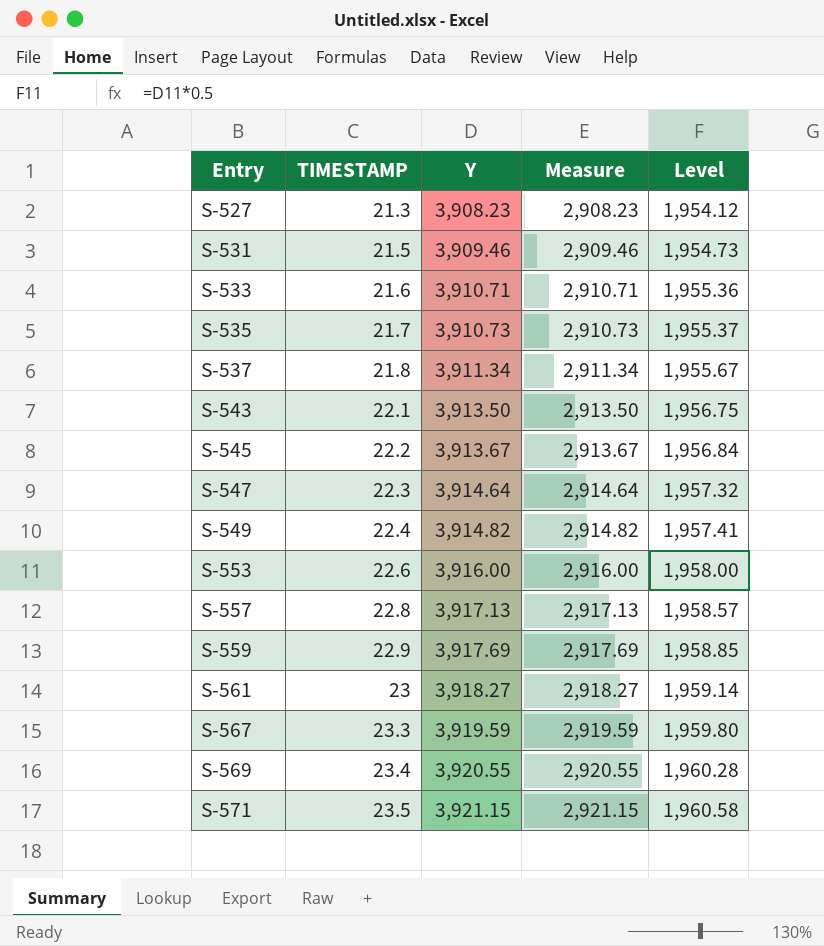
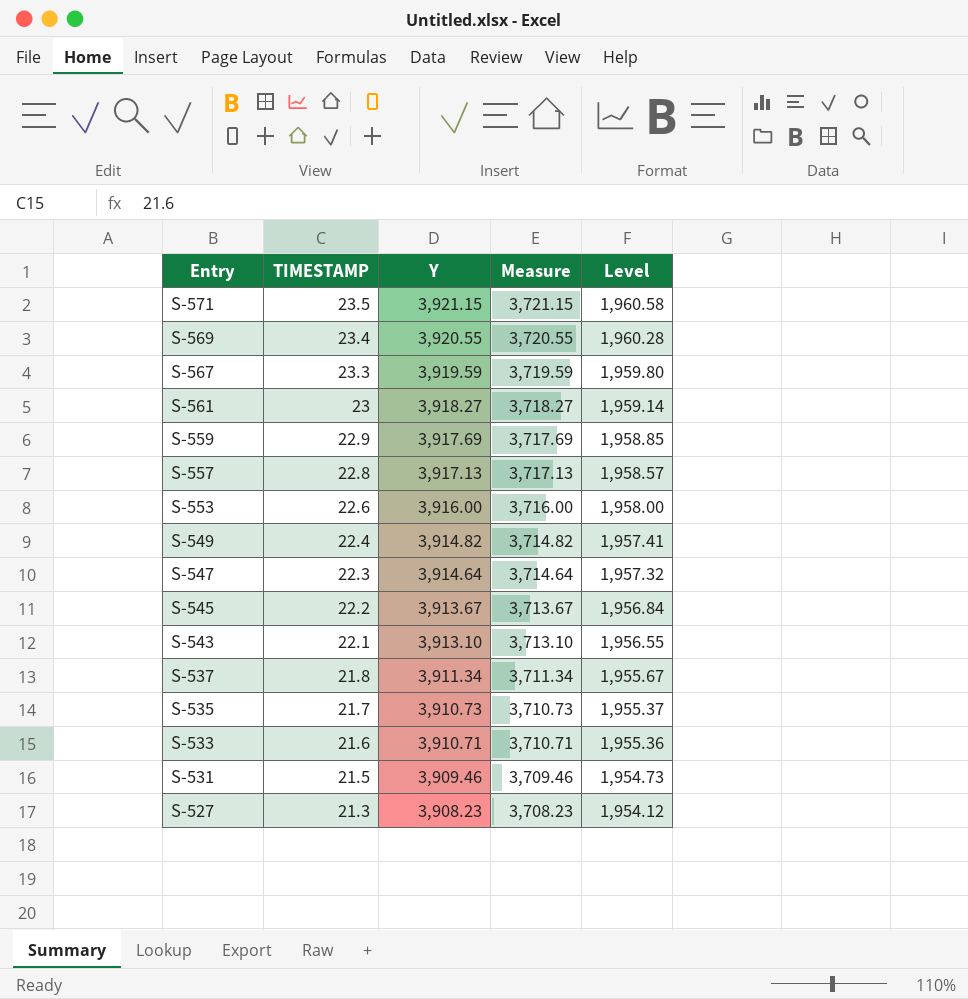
row order: Entry ascending -> Entry descending
column Measure | formula: [Y] - 1000 -> [Y] - 200
S-543 | Y: 3,913.50 -> 3,913.10
S-543 | Level: 1,956.75 -> 1,956.55

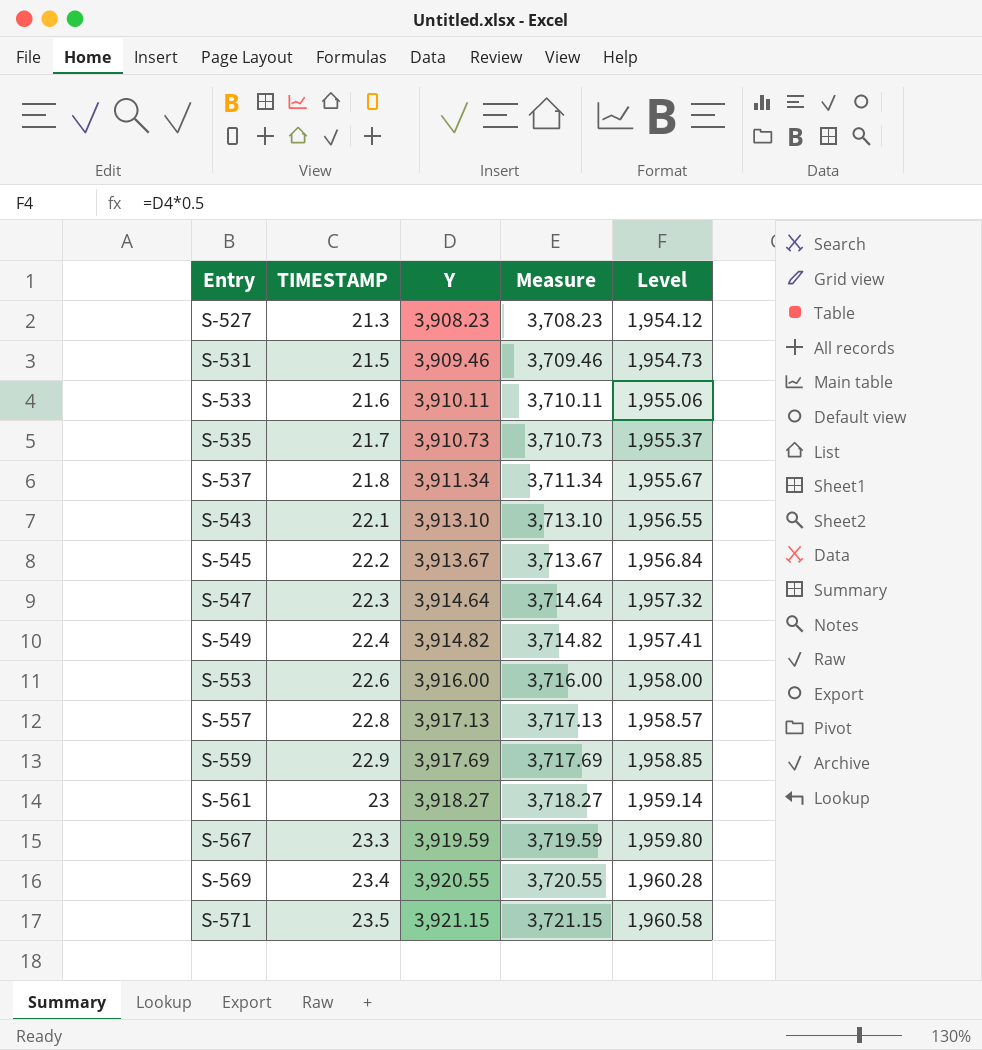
row order: Entry descending -> Entry ascending
S-533 | Y: 3,910.71 -> 3,910.11
S-533 | Measure: 3,710.71 -> 3,710.11
S-533 | Level: 1,955.36 -> 1,955.06

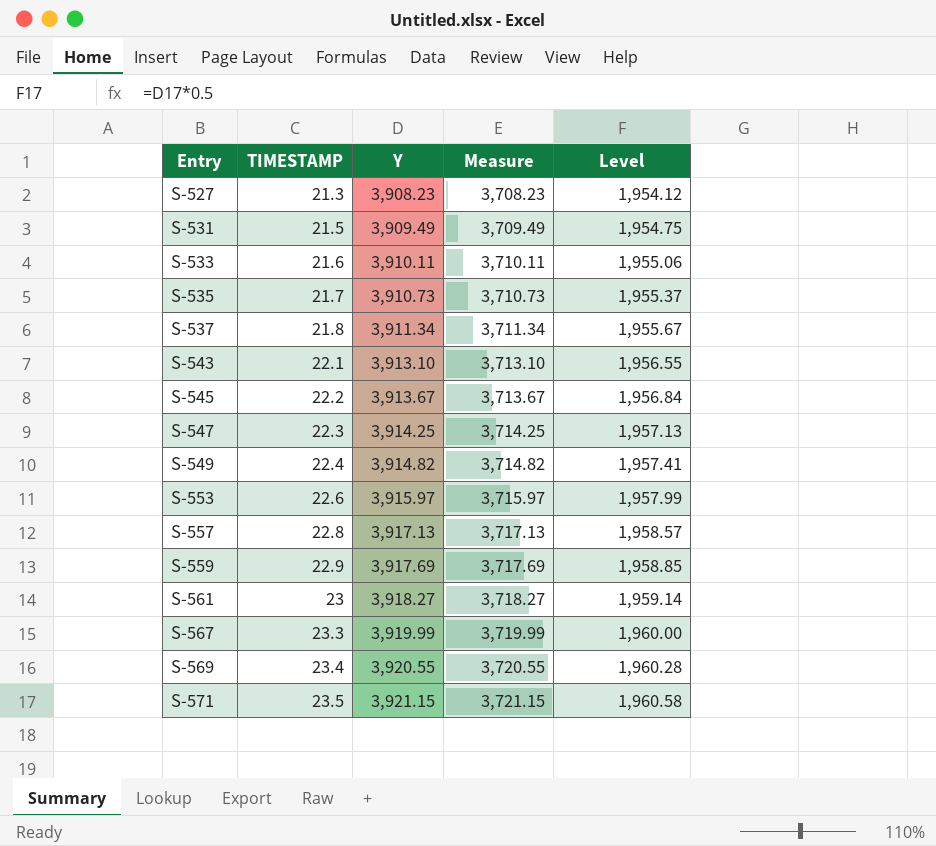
S-531 | Y: 3,909.46 -> 3,909.49
S-531 | Measure: 3,709.46 -> 3,709.49
S-531 | Level: 1,954.73 -> 1,954.75
S-547 | Y: 3,914.64 -> 3,914.25
S-547 | Measure: 3,714.64 -> 3,714.25
S-547 | Level: 1,957.32 -> 1,957.13
S-553 | Y: 3,916.00 -> 3,915.97
S-553 | Measure: 3,716.00 -> 3,715.97
S-553 | Level: 1,958.00 -> 1,957.99
S-567 | Y: 3,919.59 -> 3,919.99
S-567 | Measure: 3,719.59 -> 3,719.99
S-567 | Level: 1,959.80 -> 1,960.00

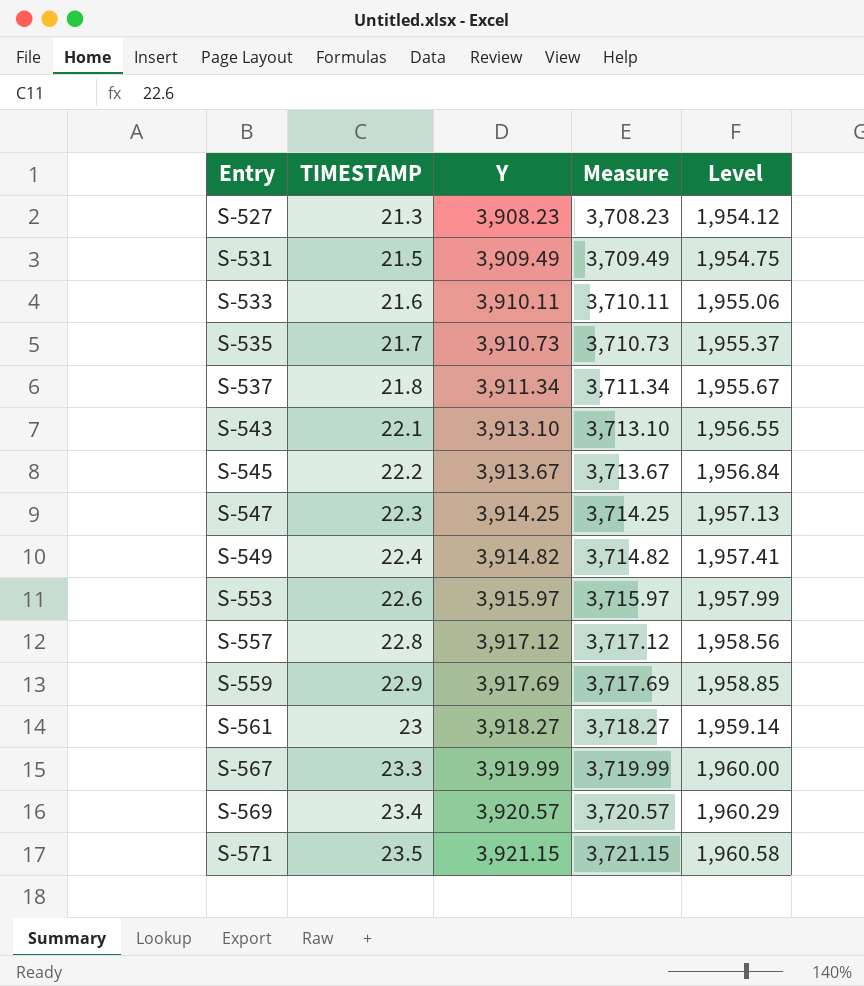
S-557 | Y: 3,917.13 -> 3,917.12
S-557 | Measure: 3,717.13 -> 3,717.12
S-557 | Level: 1,958.57 -> 1,958.56
S-569 | Y: 3,920.55 -> 3,920.57
S-569 | Measure: 3,720.55 -> 3,720.57
S-569 | Level: 1,960.28 -> 1,960.29

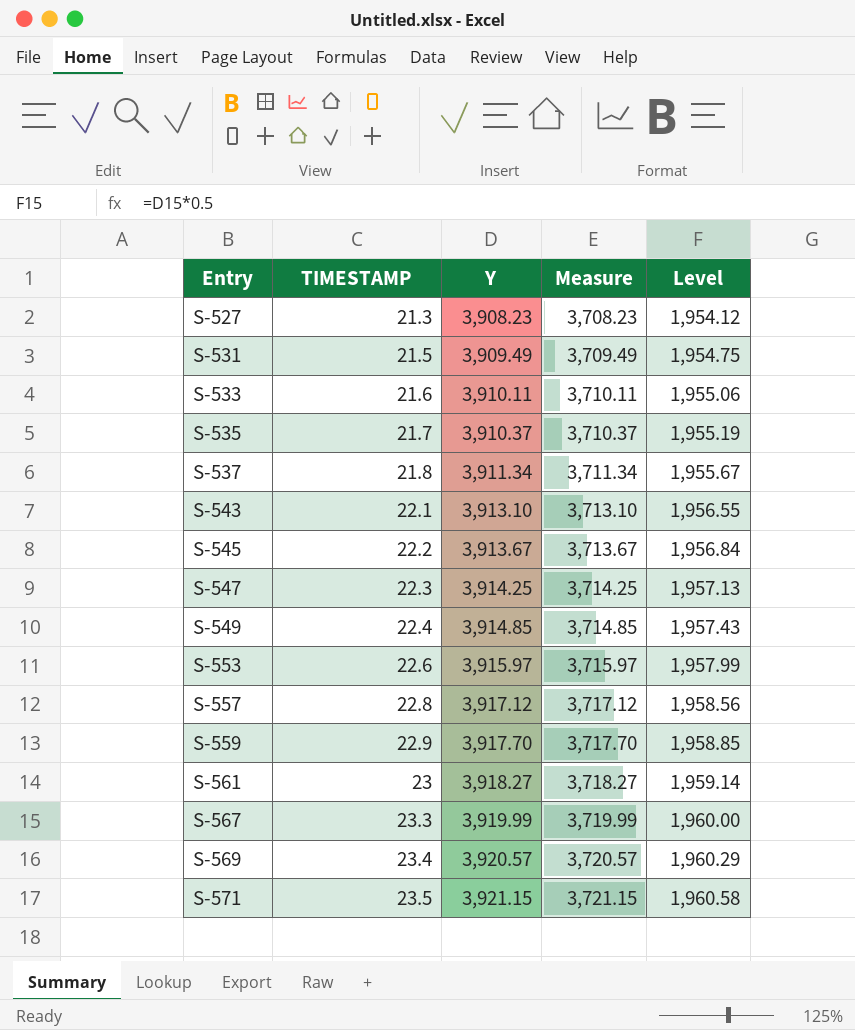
S-535 | Y: 3,910.73 -> 3,910.37
S-535 | Measure: 3,710.73 -> 3,710.37
S-535 | Level: 1,955.37 -> 1,955.19
S-549 | Y: 3,914.82 -> 3,914.85
S-549 | Measure: 3,714.82 -> 3,714.85
S-549 | Level: 1,957.41 -> 1,957.43
S-559 | Y: 3,917.69 -> 3,917.70
S-559 | Measure: 3,717.69 -> 3,717.70

